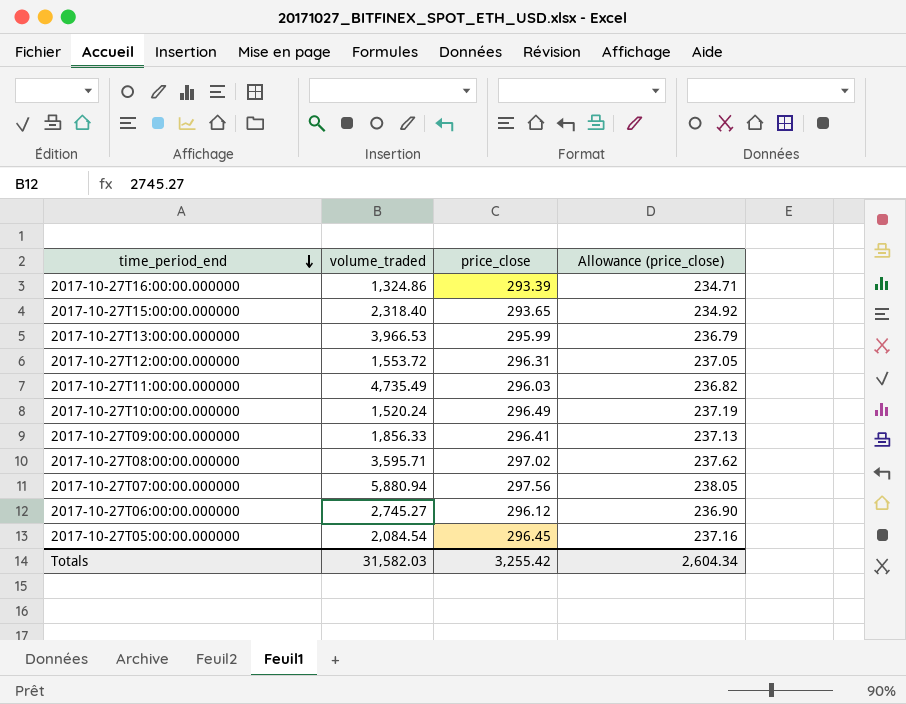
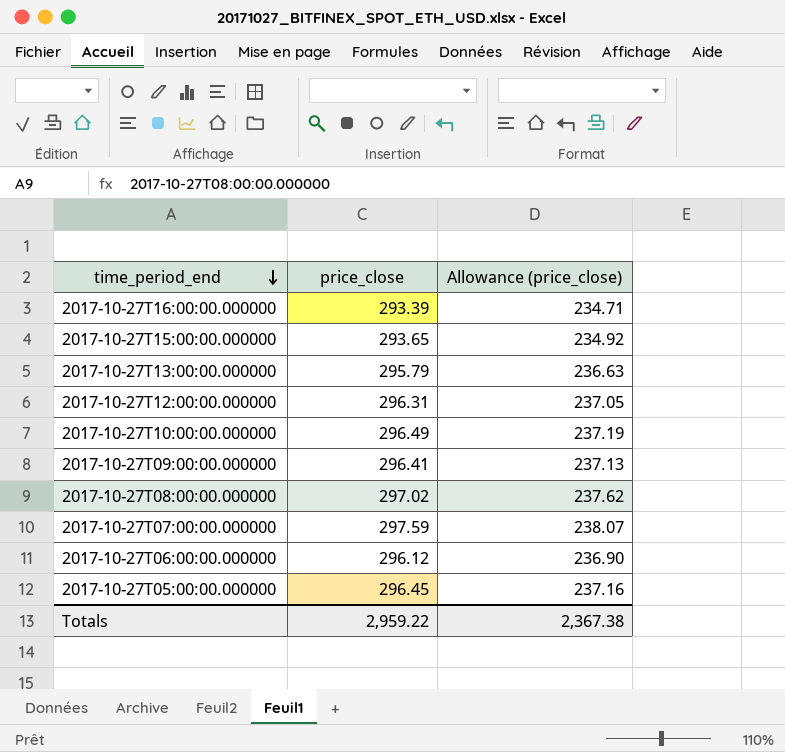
column volume_traded | position: 2 -> none
row 2017-10-27T11:00:00.000000: 4,735.49 | 296.03 | 236.82 -> none
2017-10-27T13:00:00.000000 | price_close: 295.99 -> 295.79
2017-10-27T13:00:00.000000 | Allowance (price_close): 236.79 -> 236.63
2017-10-27T07:00:00.000000 | price_close: 297.56 -> 297.59
2017-10-27T07:00:00.000000 | Allowance (price_close): 238.05 -> 238.07
Totals | price_close: 3,255.42 -> 2,959.22
Totals | Allowance (price_close): 2,604.34 -> 2,367.38

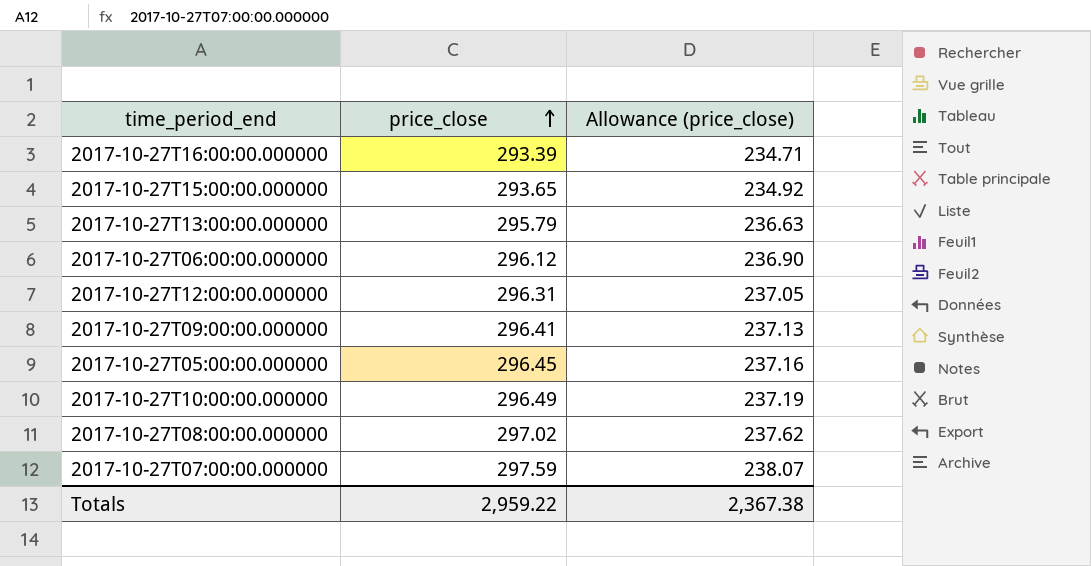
row order: time_period_end descending -> price_close ascending

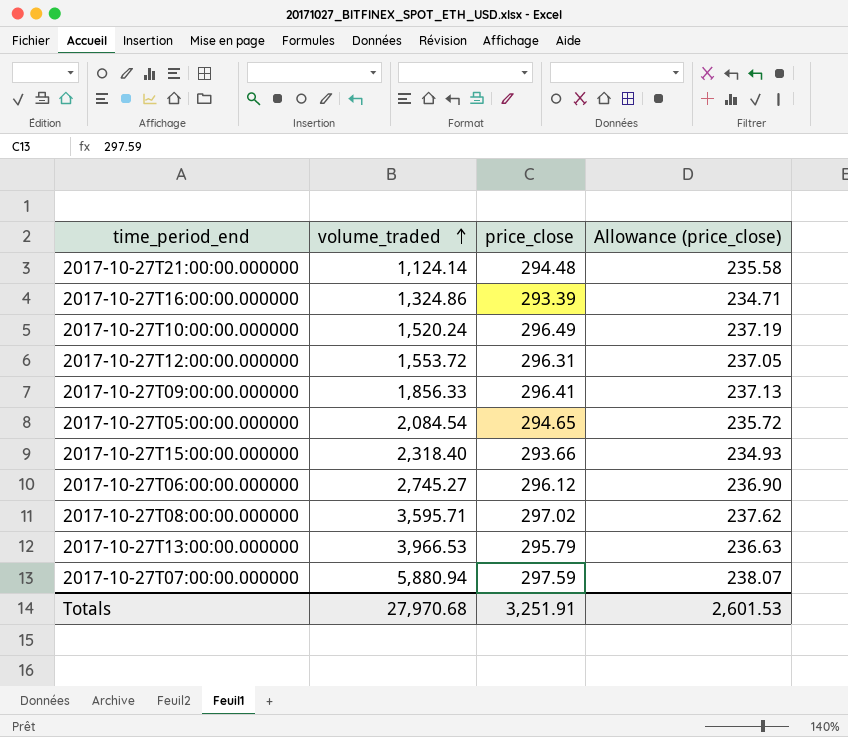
row order: price_close ascending -> volume_traded ascending
column volume_traded | position: none -> 2
row 2017-10-27T21:00:00.000000: none -> 1,124.14 | 294.48 | 235.58
2017-10-27T05:00:00.000000 | price_close: 296.45 -> 294.65
2017-10-27T05:00:00.000000 | Allowance (price_close): 237.16 -> 235.72
2017-10-27T15:00:00.000000 | price_close: 293.65 -> 293.66
2017-10-27T15:00:00.000000 | Allowance (price_close): 234.92 -> 234.93
Totals | price_close: 2,959.22 -> 3,251.91
Totals | Allowance (price_close): 2,367.38 -> 2,601.53

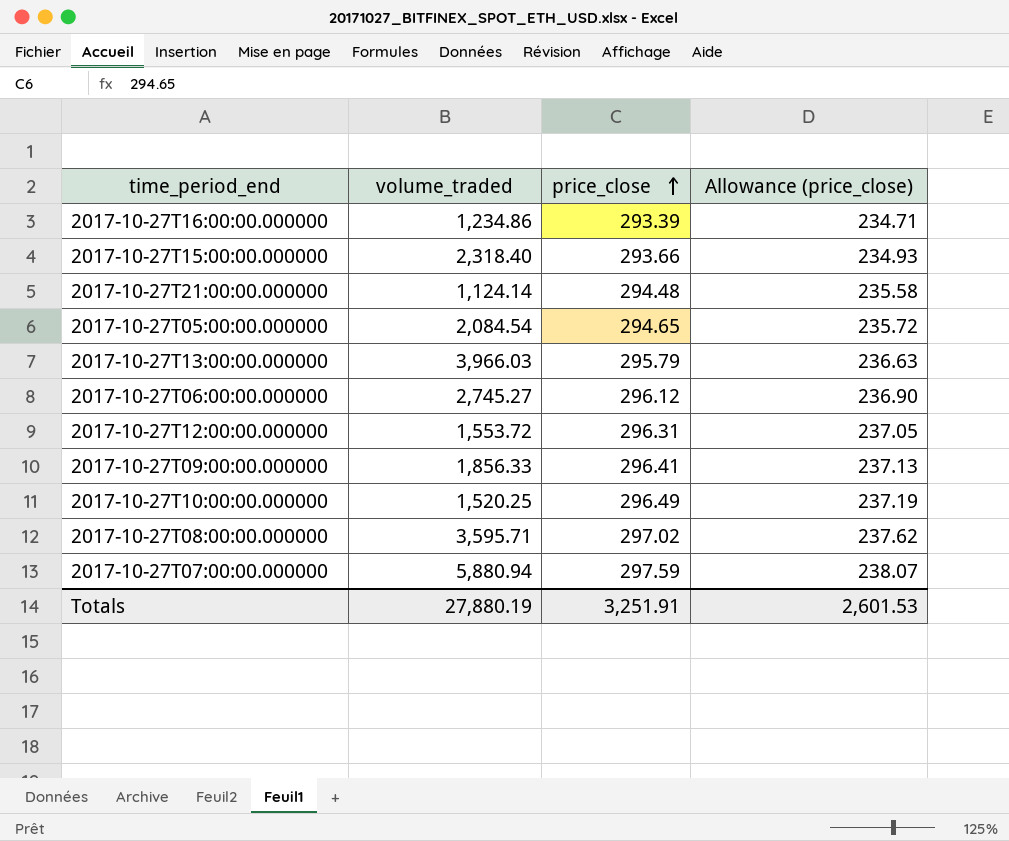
row order: volume_traded ascending -> price_close ascending
2017-10-27T16:00:00.000000 | volume_traded: 1,324.86 -> 1,234.86
2017-10-27T13:00:00.000000 | volume_traded: 3,966.53 -> 3,966.03
2017-10-27T10:00:00.000000 | volume_traded: 1,520.24 -> 1,520.25
Totals | volume_traded: 27,970.68 -> 27,880.19

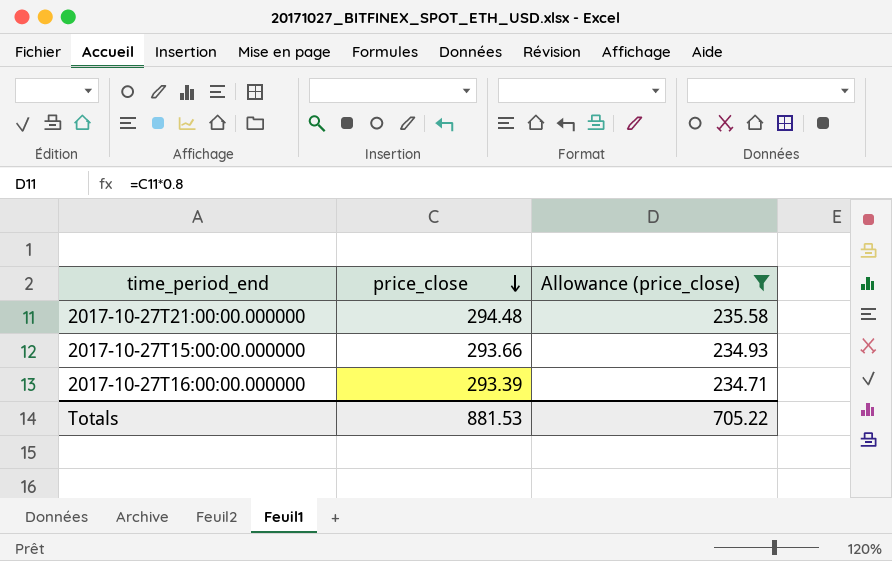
filter: none -> Allowance (price_close) <= 235.58
row order: price_close ascending -> price_close descending
column volume_traded | position: 2 -> none
Totals | price_close: 3,251.91 -> 881.53
Totals | Allowance (price_close): 2,601.53 -> 705.22

